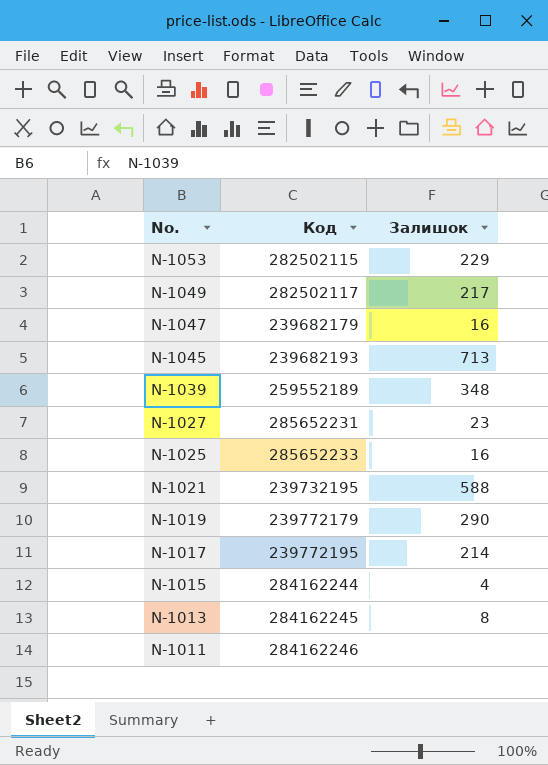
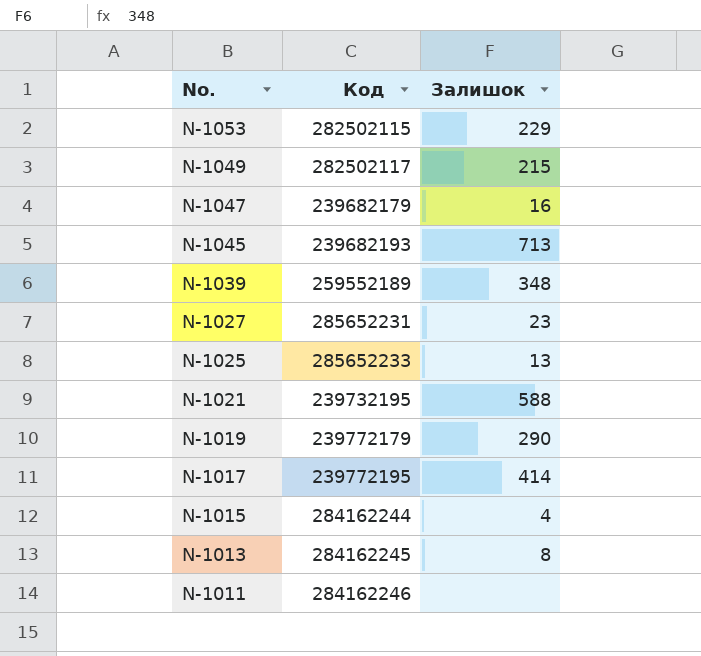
N-1049 | Залишок: 217 -> 215
N-1025 | Залишок: 16 -> 13
N-1017 | Залишок: 214 -> 414

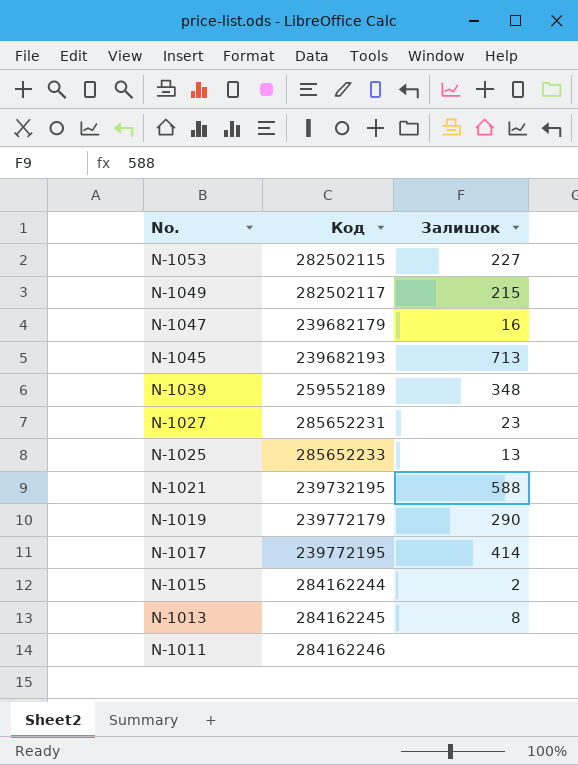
N-1053 | Залишок: 229 -> 227
N-1015 | Залишок: 4 -> 2

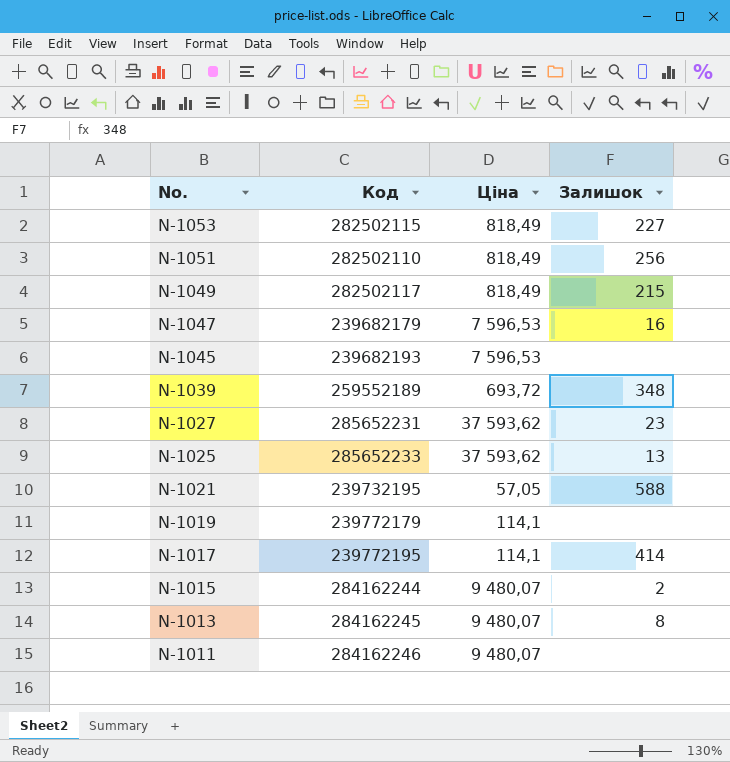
column Ціна | position: none -> 3
row N-1051: none -> 282502110 | 818,49 | 256
N-1045 | Залишок: 713 -> none
N-1019 | Залишок: 290 -> none

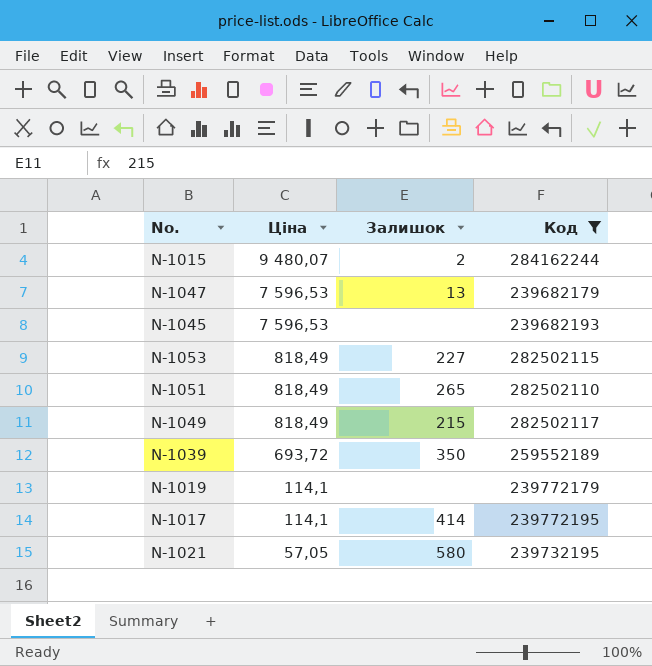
filter: none -> Код <= 284162244
row order: No. descending -> Ціна descending
column Код | position: 2 -> 4
N-1047 | Залишок: 16 -> 13
N-1051 | Залишок: 256 -> 265
N-1039 | Залишок: 348 -> 350
N-1021 | Залишок: 588 -> 580

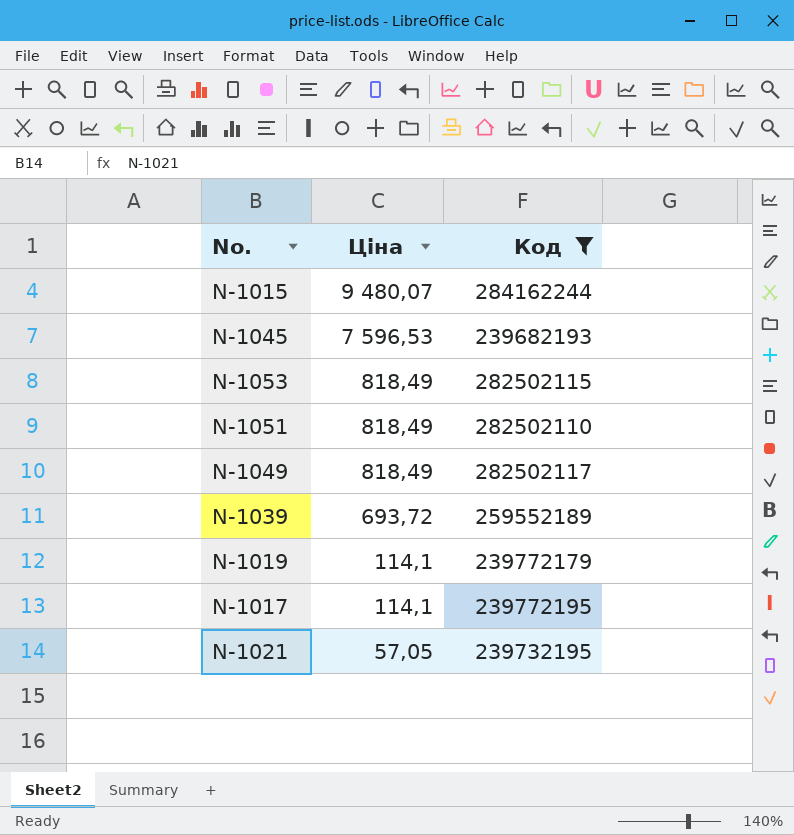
column Залишок | position: 3 -> none
row N-1047: 7 596,53 | 13 | 239682179 -> none

